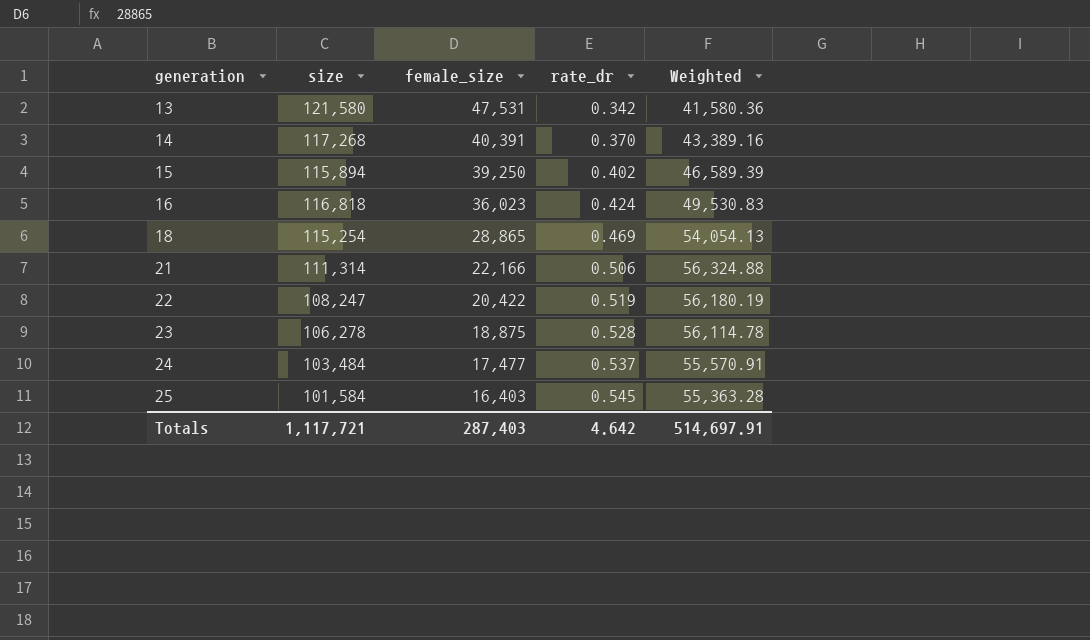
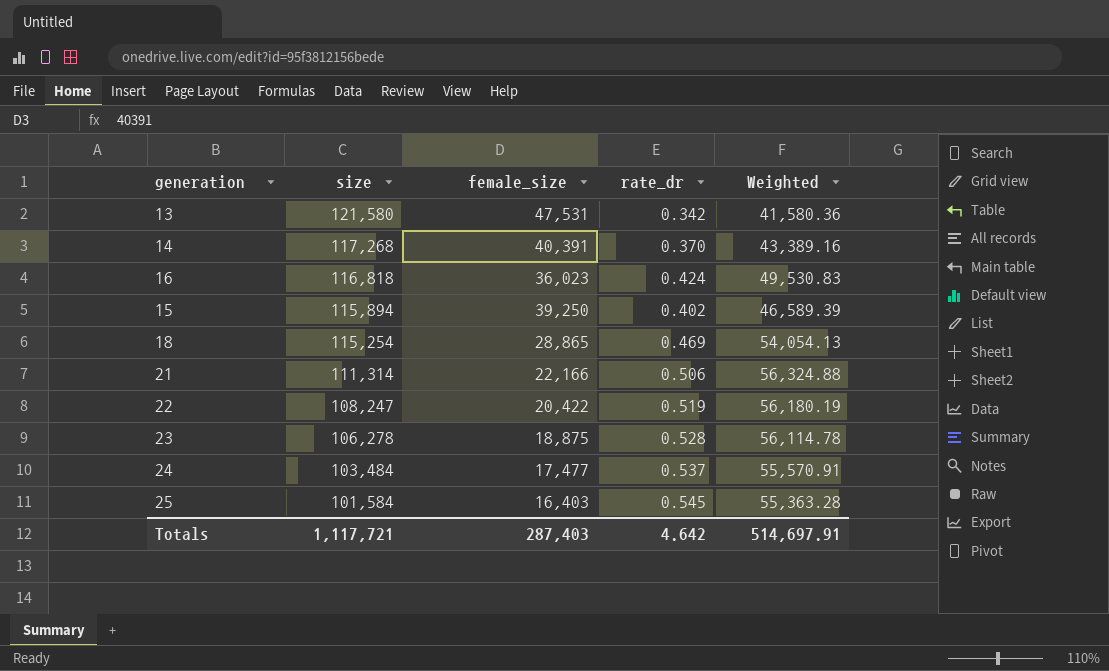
row order: generation ascending -> size descending

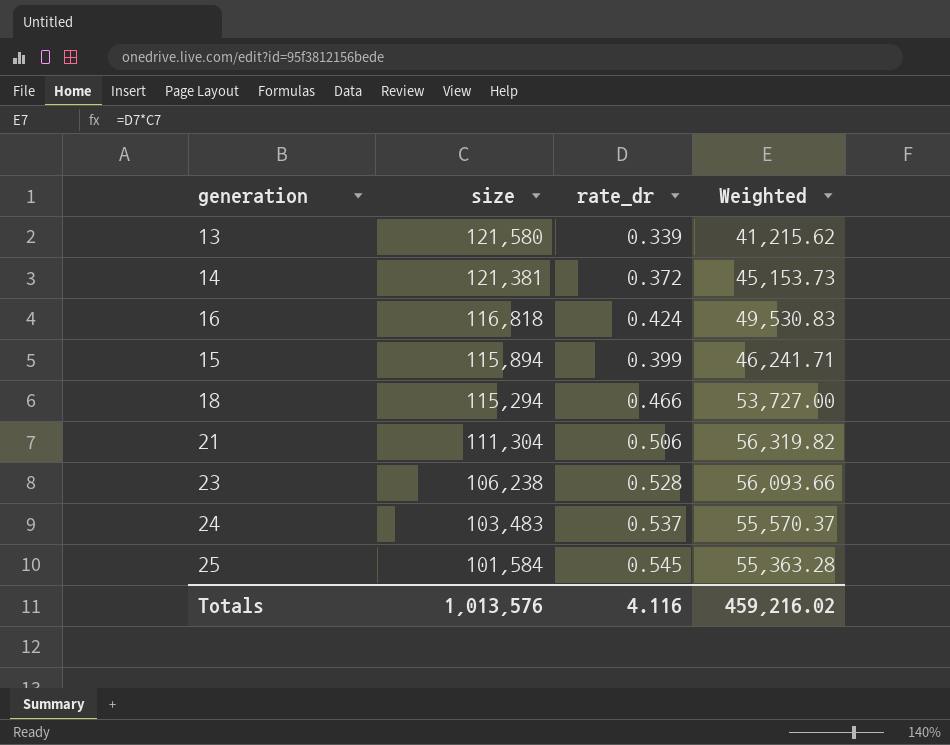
column female_size | position: 3 -> none
row 22: 108,247 | 20,422 | 0.519 | 56,180.19 -> none
13 | rate_dr: 0.342 -> 0.339
13 | Weighted: 41,580.36 -> 41,215.62
14 | size: 117,268 -> 121,381
14 | rate_dr: 0.370 -> 0.372
14 | Weighted: 43,389.16 -> 45,153.73
15 | rate_dr: 0.402 -> 0.399
15 | Weighted: 46,589.39 -> 46,241.71
18 | size: 115,254 -> 115,294
18 | rate_dr: 0.469 -> 0.466
18 | Weighted: 54,054.13 -> 53,727.00
21 | size: 111,314 -> 111,304
21 | Weighted: 56,324.88 -> 56,319.82
23 | size: 106,278 -> 106,238
23 | Weighted: 56,114.78 -> 56,093.66
24 | size: 103,484 -> 103,483
24 | Weighted: 55,570.91 -> 55,570.37
Totals | size: 1,117,721 -> 1,013,576
Totals | rate_dr: 4.642 -> 4.116
Totals | Weighted: 514,697.91 -> 459,216.02

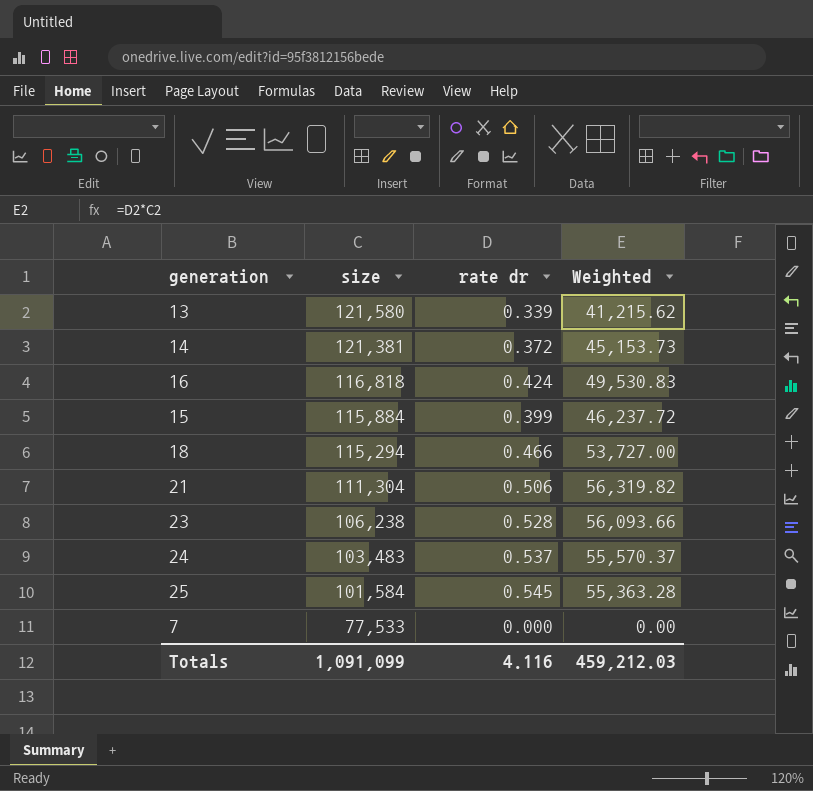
column name: rate_dr -> rate dr
15 | size: 115,894 -> 115,884
15 | Weighted: 46,241.71 -> 46,237.72
row 7: none -> 77,533 | 0.000 | 0.00
Totals | size: 1,013,576 -> 1,091,099
Totals | Weighted: 459,216.02 -> 459,212.03

